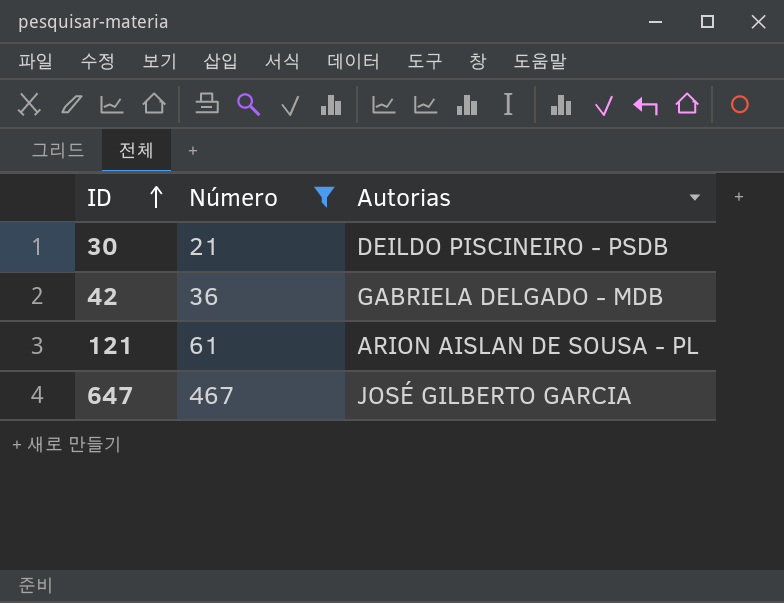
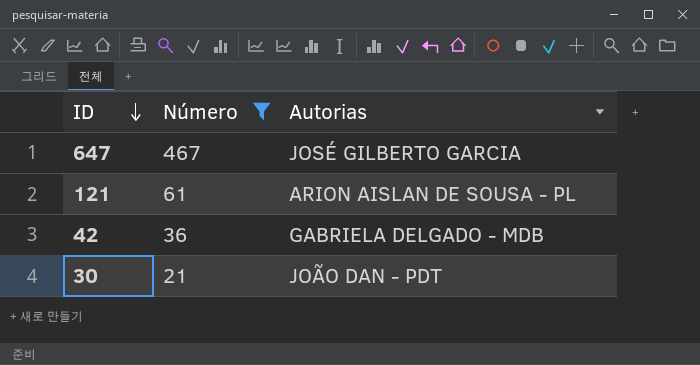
row order: ID ascending -> ID descending
30 | Autorias: DEILDO PISCINEIRO - PSDB -> JOÃO DAN - PDT

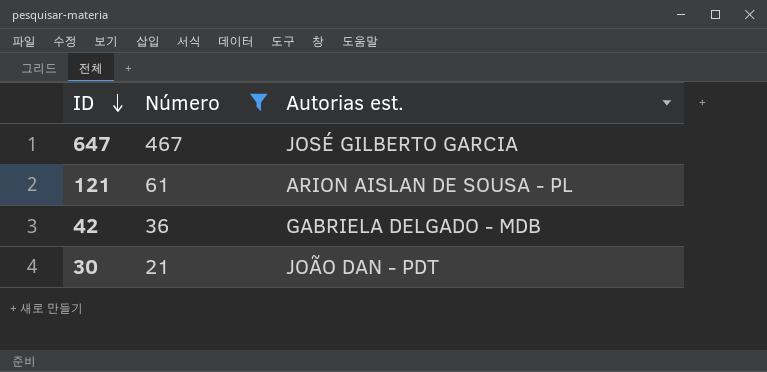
column name: Autorias -> Autorias est.

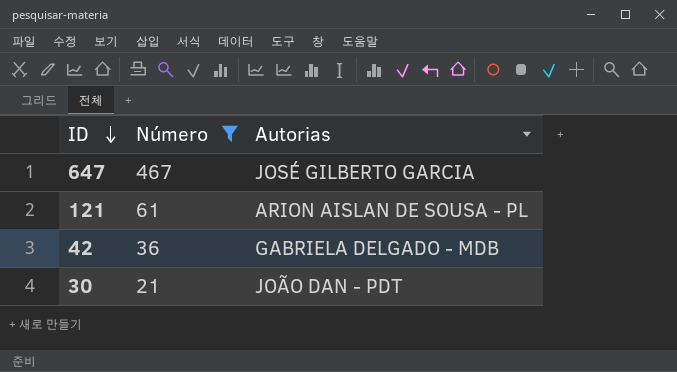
column name: Autorias est. -> Autorias

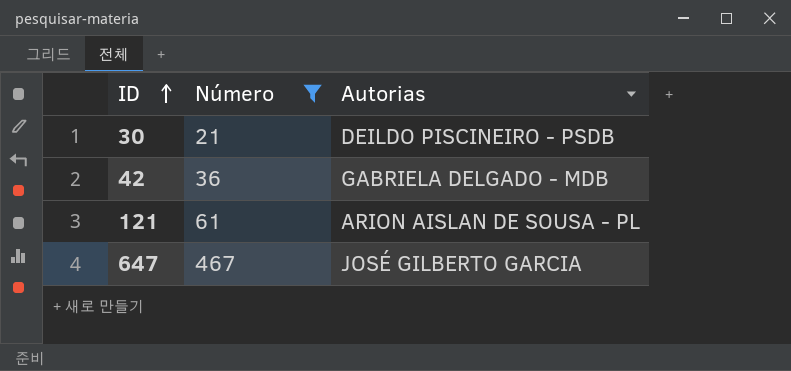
row order: ID descending -> ID ascending
30 | Autorias: JOÃO DAN - PDT -> DEILDO PISCINEIRO - PSDB

